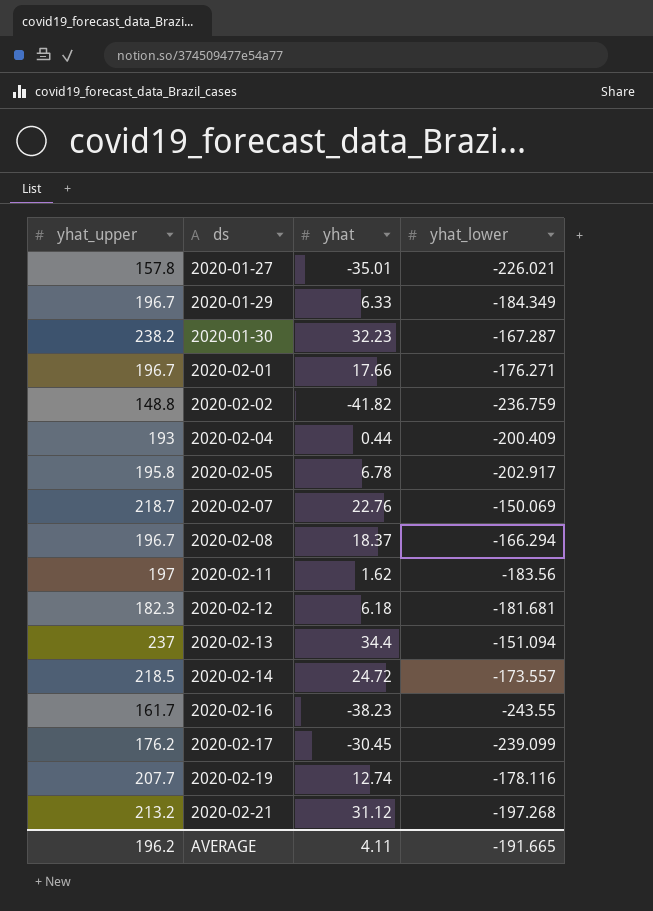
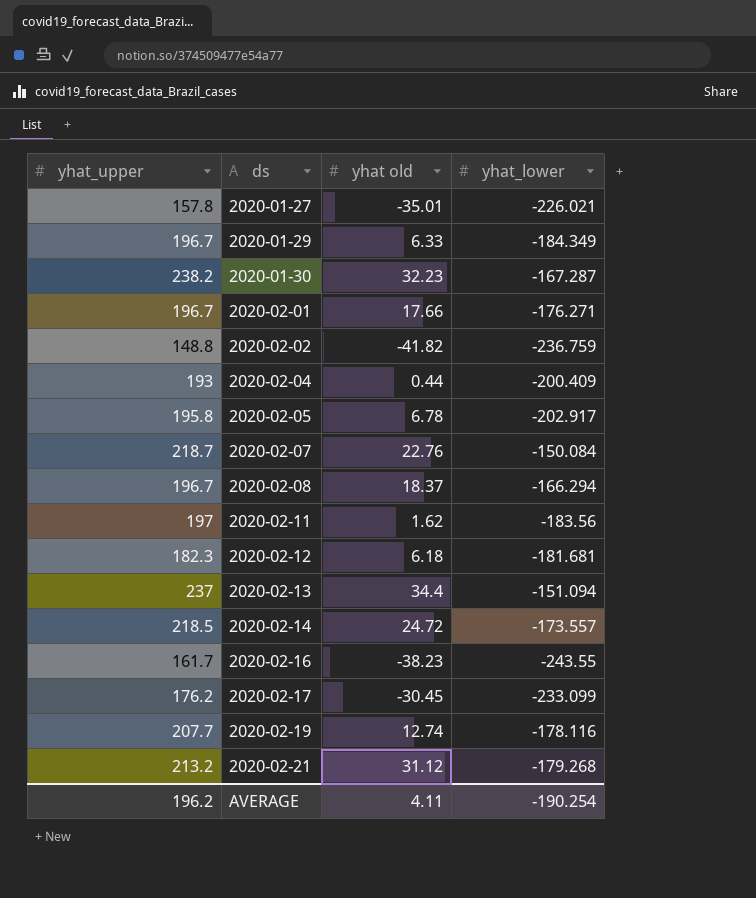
column name: yhat -> yhat old
2020-02-07 | yhat_lower: -150.069 -> -150.084
2020-02-17 | yhat_lower: -239.099 -> -233.099
2020-02-21 | yhat_lower: -197.268 -> -179.268
AVERAGE | yhat_lower: -191.665 -> -190.254

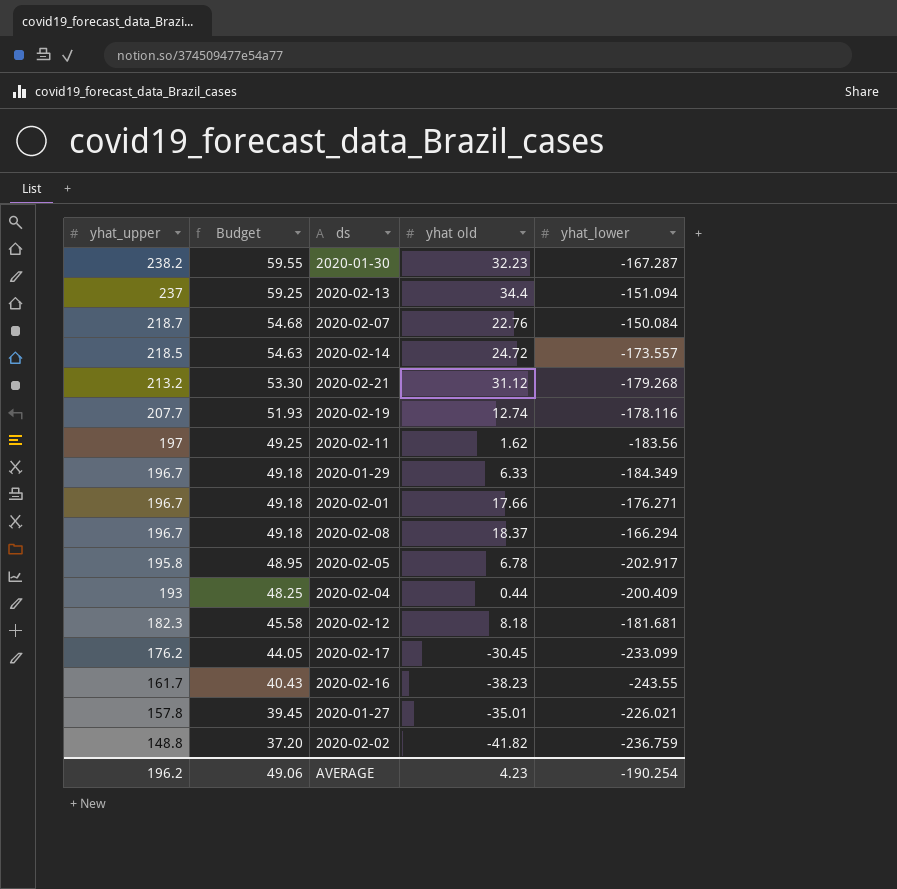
row order: ds ascending -> yhat_upper descending
column Budget | formula: none -> [yhat_upper] * 0.25
2020-02-12 | yhat old: 6.18 -> 8.18
AVERAGE | yhat old: 4.11 -> 4.23

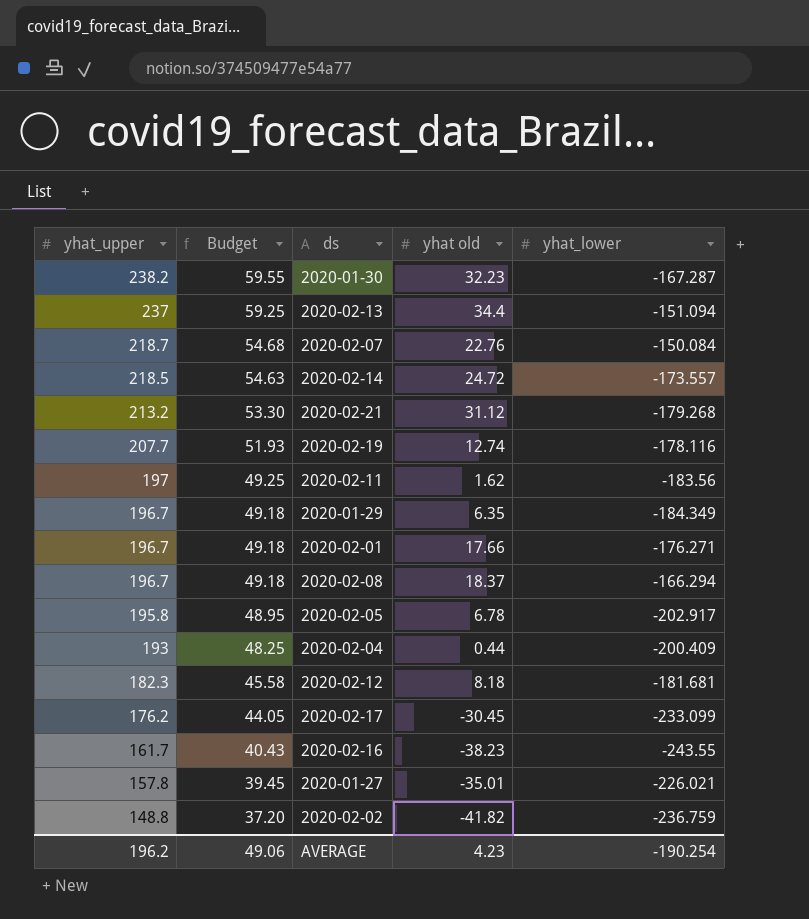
2020-01-29 | yhat old: 6.33 -> 6.35

